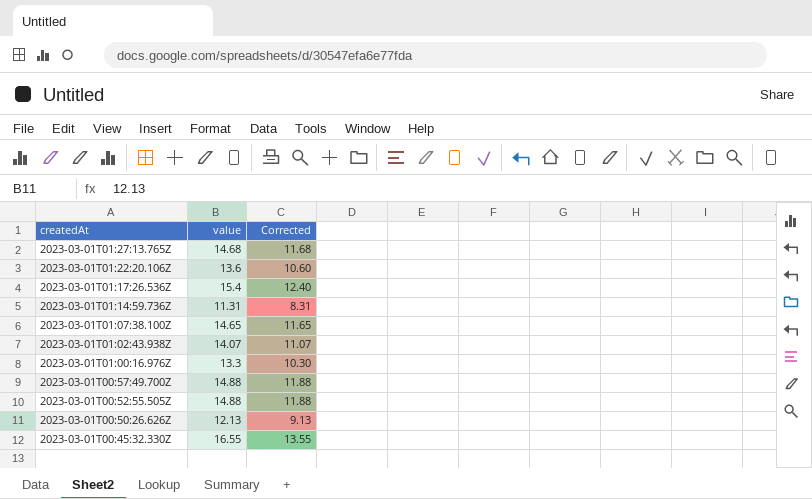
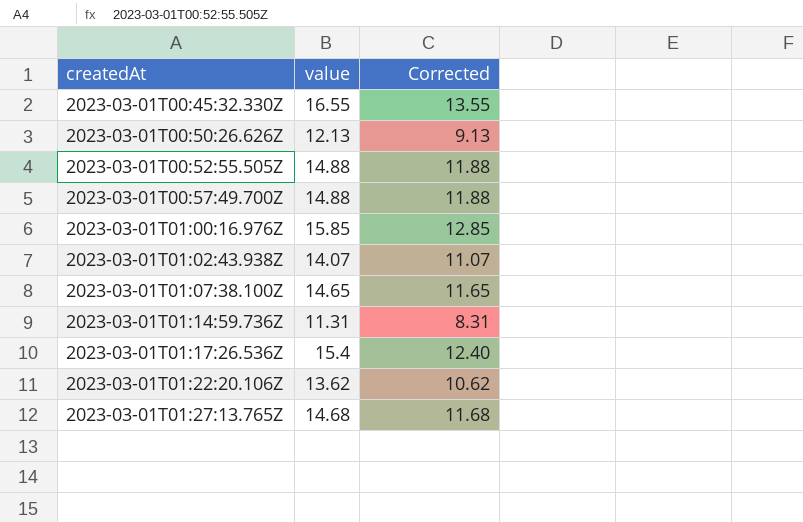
row order: createdAt descending -> createdAt ascending
2023-03-01T01:00:16.976Z | value: 13.3 -> 15.85
2023-03-01T01:00:16.976Z | Corrected: 10.30 -> 12.85
2023-03-01T01:22:20.106Z | value: 13.6 -> 13.62
2023-03-01T01:22:20.106Z | Corrected: 10.60 -> 10.62

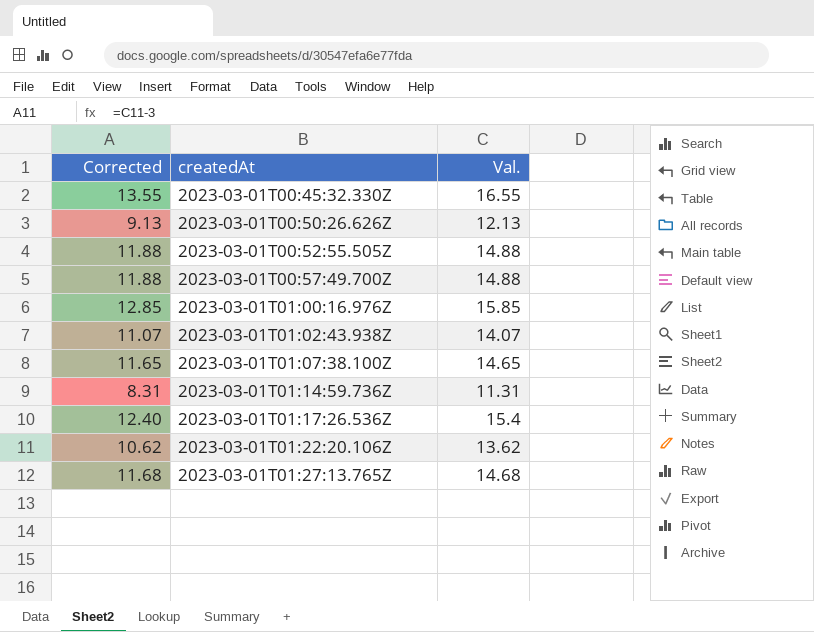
column Corrected | position: 3 -> 1
column name: value -> Val.

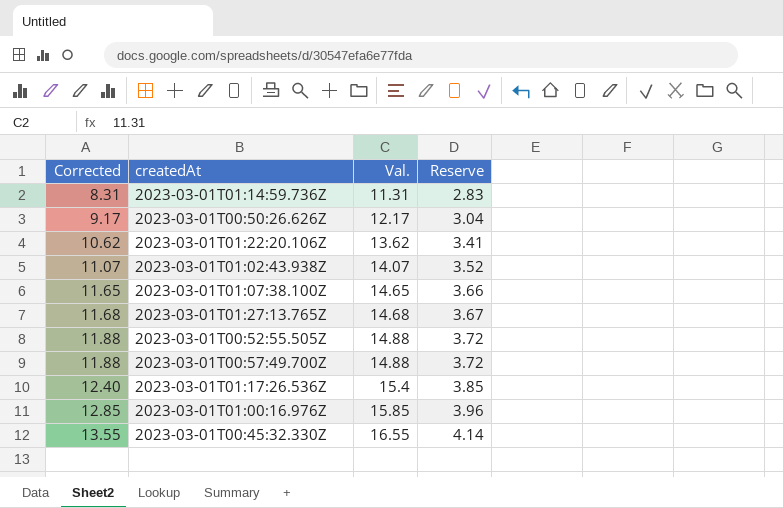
row order: createdAt ascending -> Corrected ascending
column Reserve | formula: none -> [Val.] * 0.25
2023-03-01T00:50:26.626Z | Corrected: 9.13 -> 9.17
2023-03-01T00:50:26.626Z | Val.: 12.13 -> 12.17

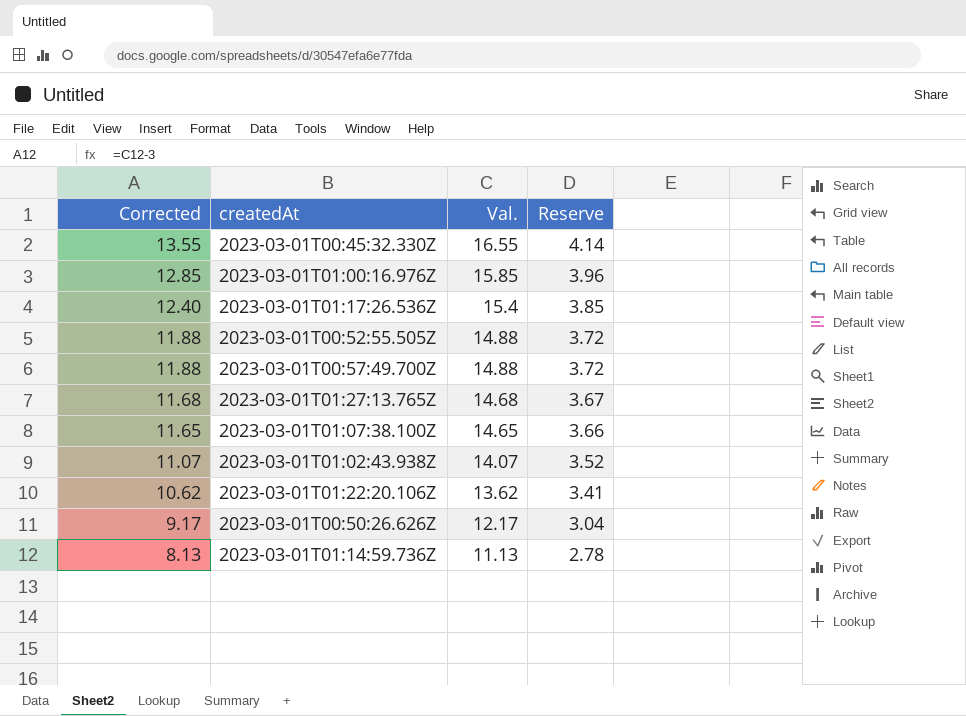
row order: Corrected ascending -> Corrected descending
2023-03-01T01:14:59.736Z | Corrected: 8.31 -> 8.13
2023-03-01T01:14:59.736Z | Val.: 11.31 -> 11.13
2023-03-01T01:14:59.736Z | Reserve: 2.83 -> 2.78

